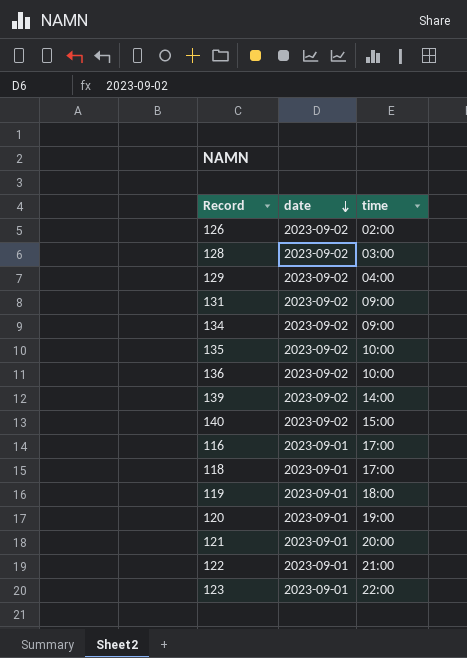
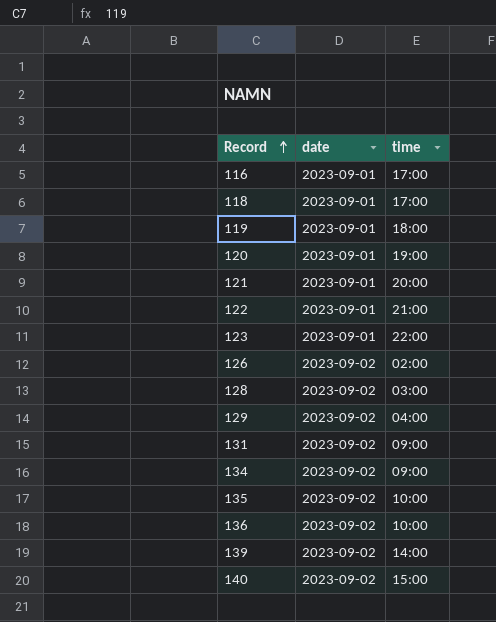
row order: date descending -> Record ascending

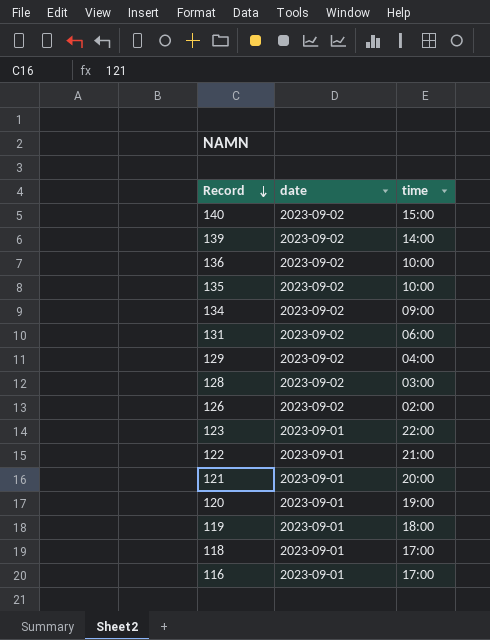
row order: Record ascending -> Record descending
131 | time: 09:00 -> 06:00

